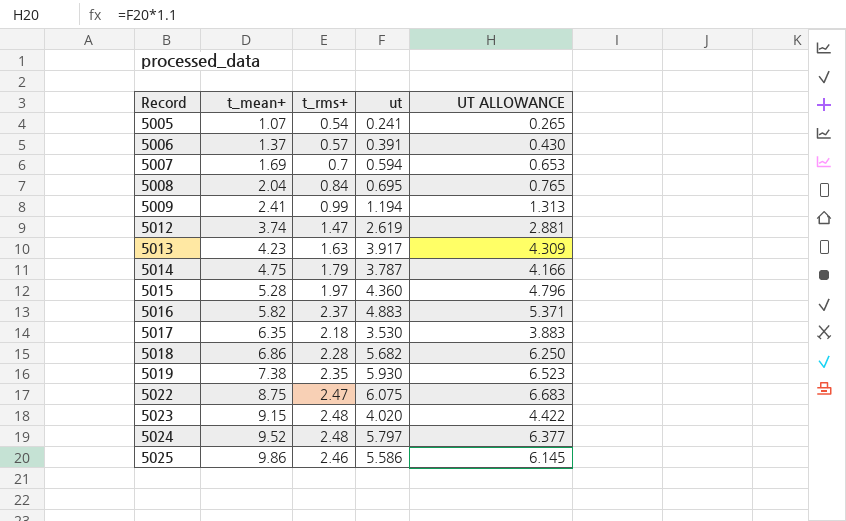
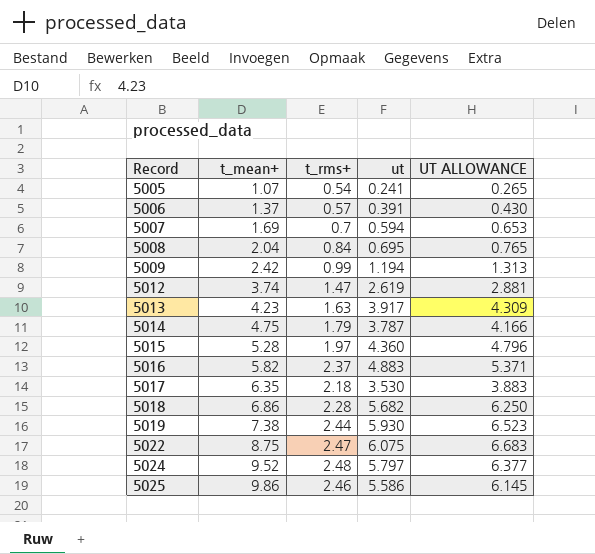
row 5023: 9.15 | 2.48 | 4.020 | 4.422 -> none
5009 | t_mean+: 2.41 -> 2.42
5019 | t_rms+: 2.35 -> 2.44

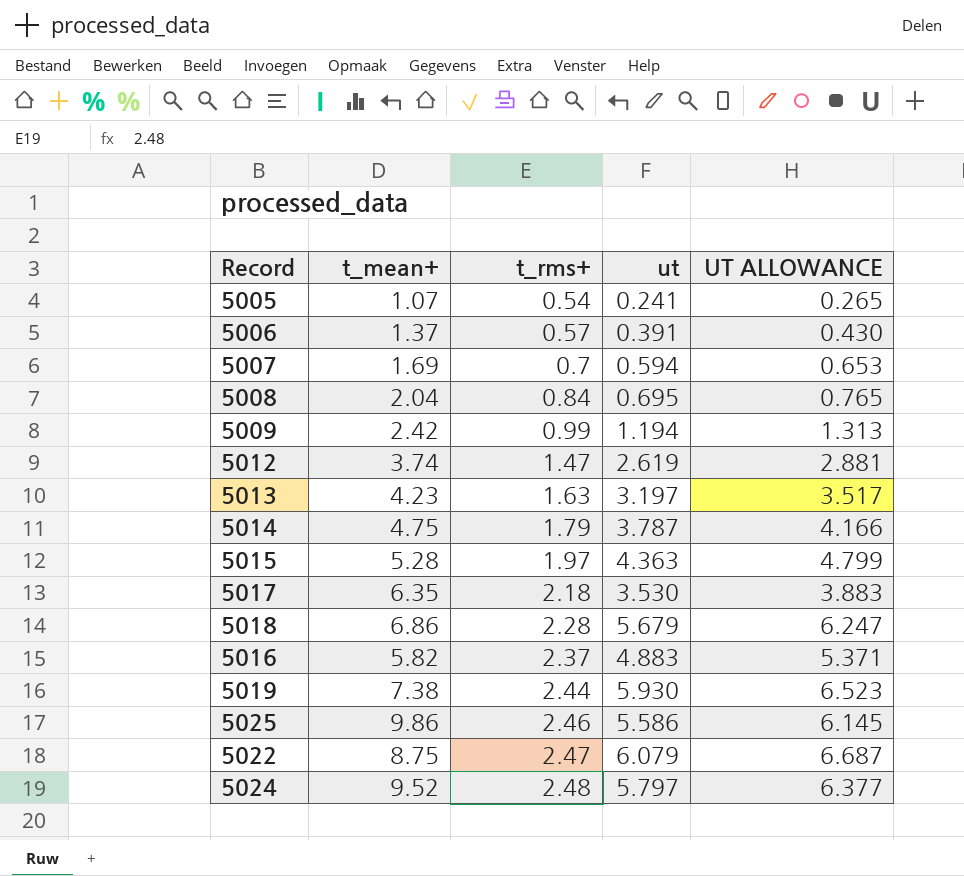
row order: Record ascending -> t_rms+ ascending
5013 | ut: 3.917 -> 3.197
5013 | UT ALLOWANCE: 4.309 -> 3.517
5015 | ut: 4.360 -> 4.363
5015 | UT ALLOWANCE: 4.796 -> 4.799
5018 | ut: 5.682 -> 5.679
5018 | UT ALLOWANCE: 6.250 -> 6.247
5022 | ut: 6.075 -> 6.079
5022 | UT ALLOWANCE: 6.683 -> 6.687

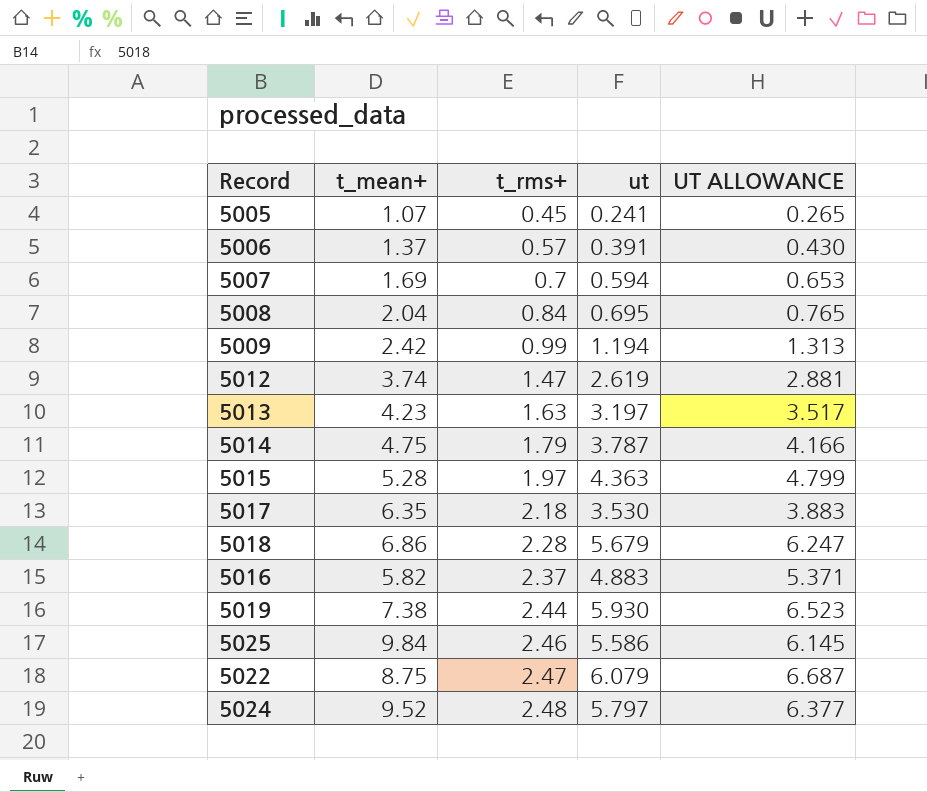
5005 | t_rms+: 0.54 -> 0.45
5025 | t_mean+: 9.86 -> 9.84

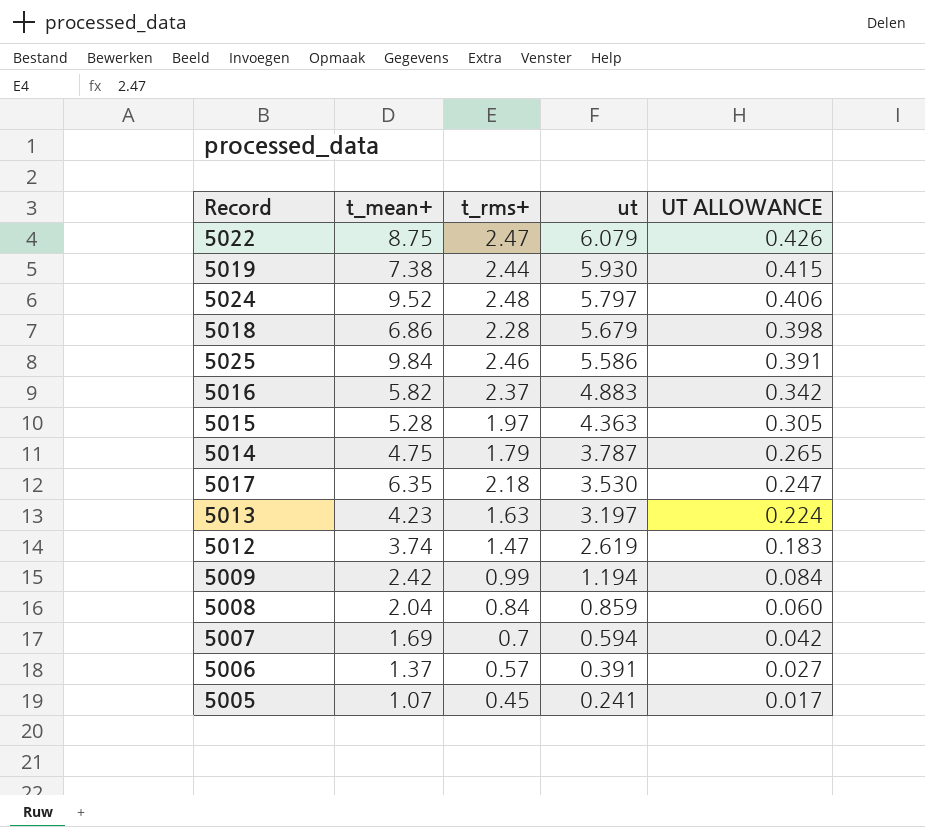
row order: t_rms+ ascending -> ut descending
column UT ALLOWANCE | formula: [ut] * 1.1 -> [ut] * 0.07
5008 | ut: 0.695 -> 0.859

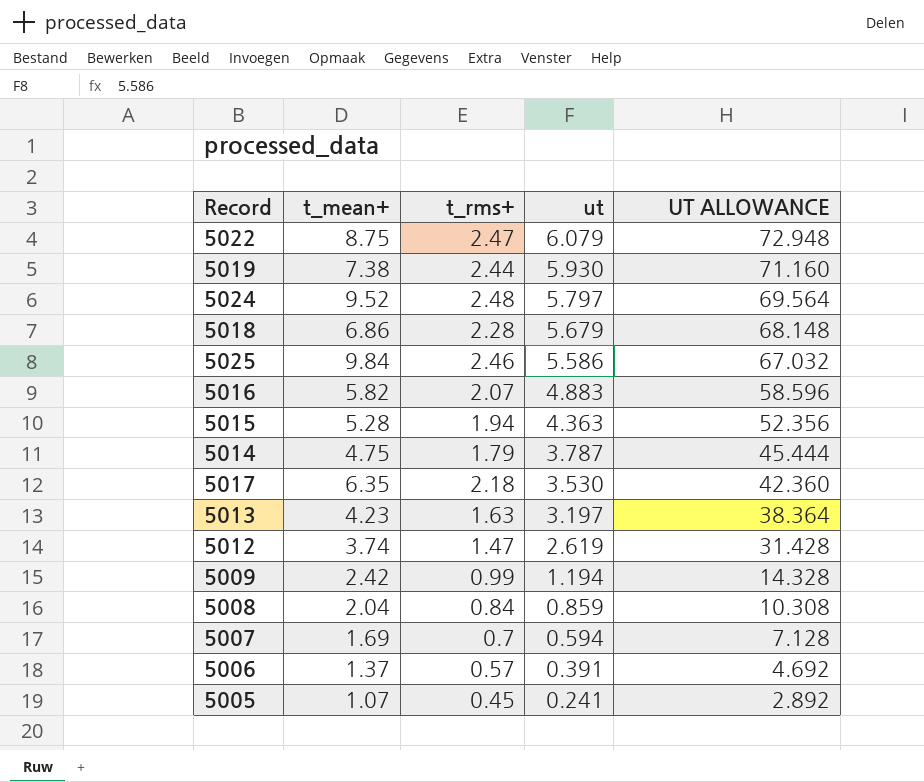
column UT ALLOWANCE | formula: [ut] * 0.07 -> [ut] * 12
5016 | t_rms+: 2.37 -> 2.07
5015 | t_rms+: 1.97 -> 1.94

